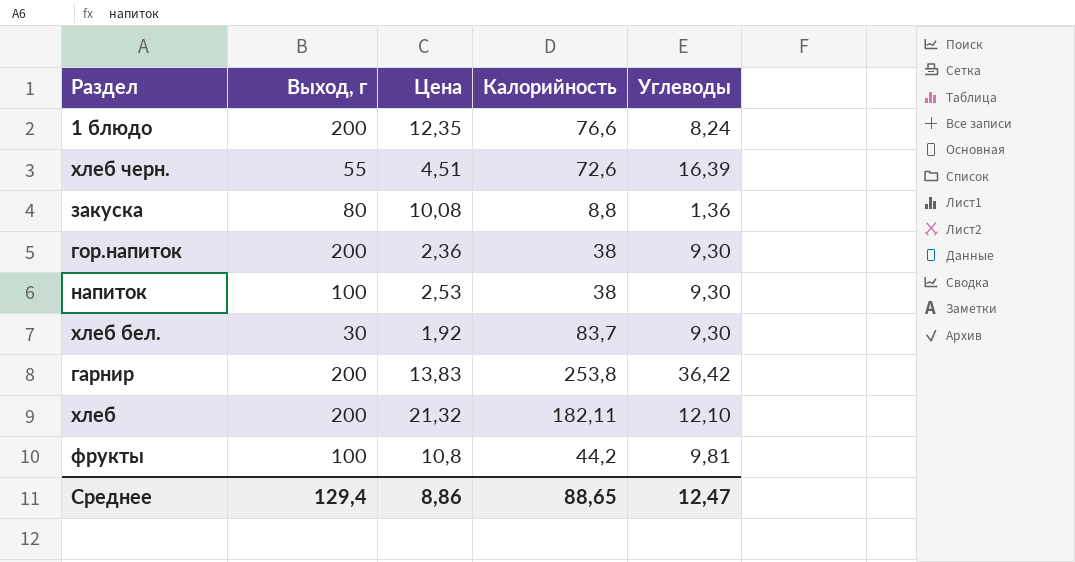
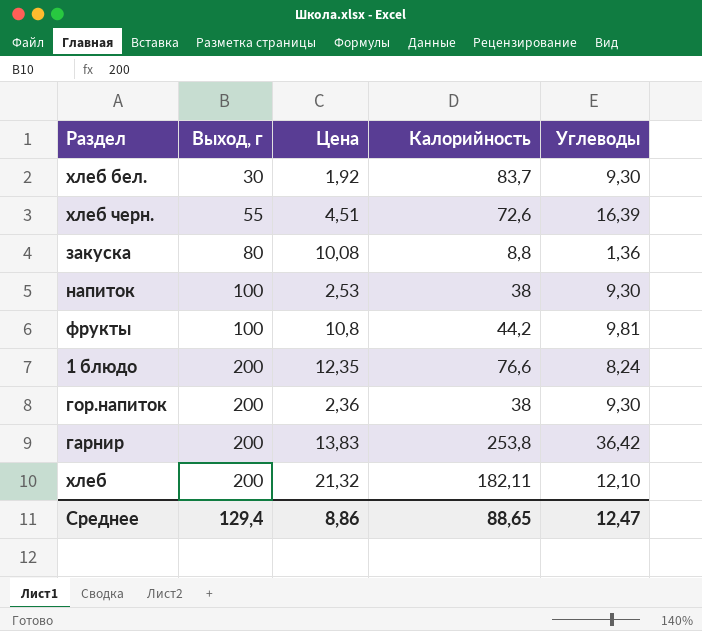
row order: none -> Выход, г ascending

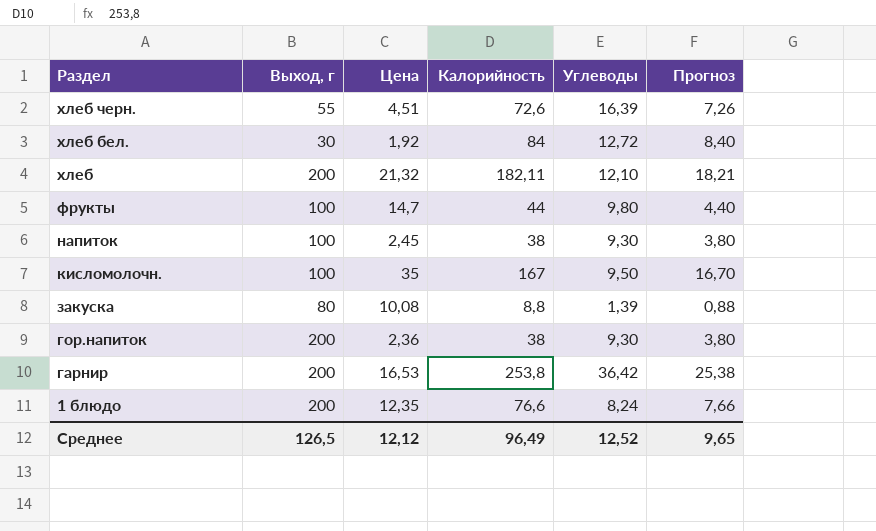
row order: Выход, г ascending -> Раздел descending
column Прогноз | formula: none -> [Калорийность] * 0,1
хлеб бел. | Калорийность: 83,7 -> 84
хлеб бел. | Углеводы: 9,30 -> 12,72
фрукты | Цена: 10,8 -> 14,7
фрукты | Калорийность: 44,2 -> 44
фрукты | Углеводы: 9,81 -> 9,80
напиток | Цена: 2,53 -> 2,45
row кисломолочн.: none -> 100 | 35 | 167 | 9,50 | 16,70
закуска | Углеводы: 1,36 -> 1,39
гарнир | Цена: 13,83 -> 16,53
Среднее | Выход, г: 129,4 -> 126,5
Среднее | Цена: 8,86 -> 12,12
Среднее | Калорийность: 88,65 -> 96,49
Среднее | Углеводы: 12,47 -> 12,52

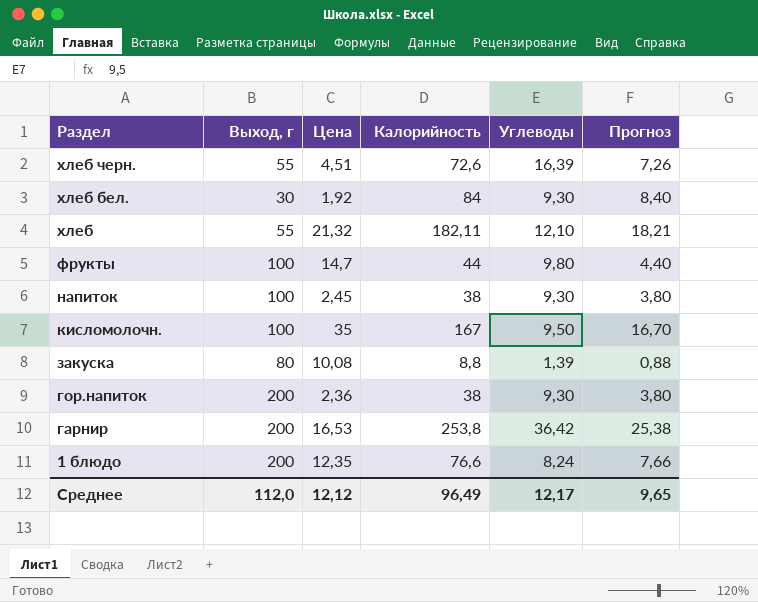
хлеб бел. | Углеводы: 12,72 -> 9,30
хлеб | Выход, г: 200 -> 55
Среднее | Выход, г: 126,5 -> 112,0
Среднее | Углеводы: 12,52 -> 12,17

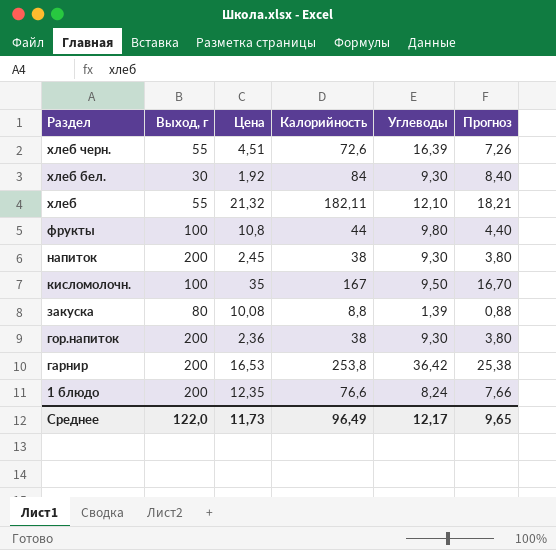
фрукты | Цена: 14,7 -> 10,8
напиток | Выход, г: 100 -> 200
Среднее | Выход, г: 112,0 -> 122,0
Среднее | Цена: 12,12 -> 11,73

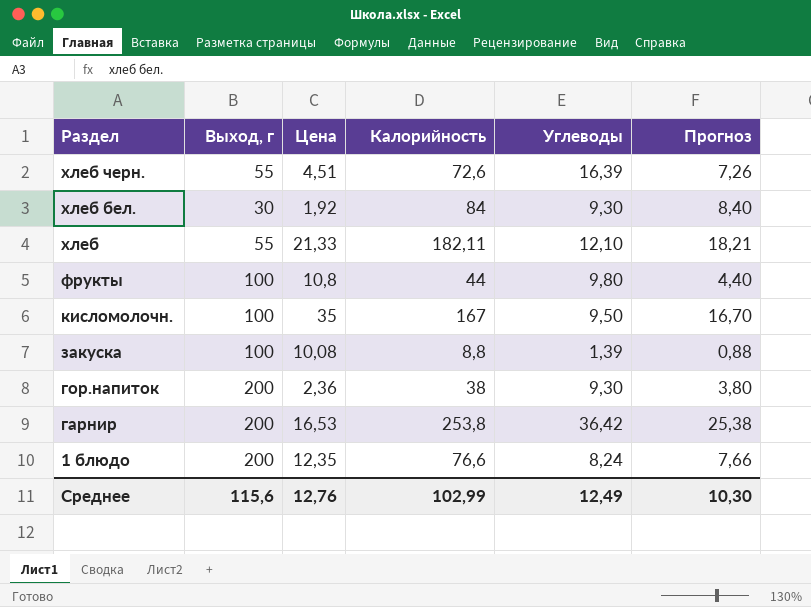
row напиток: 200 | 2,45 | 38 | 9,30 | 3,80 -> none
хлеб | Цена: 21,32 -> 21,33
закуска | Выход, г: 80 -> 100
Среднее | Выход, г: 122,0 -> 115,6
Среднее | Цена: 11,73 -> 12,76
Среднее | Калорийность: 96,49 -> 102,99
Среднее | Углеводы: 12,17 -> 12,49
Среднее | Прогноз: 9,65 -> 10,30

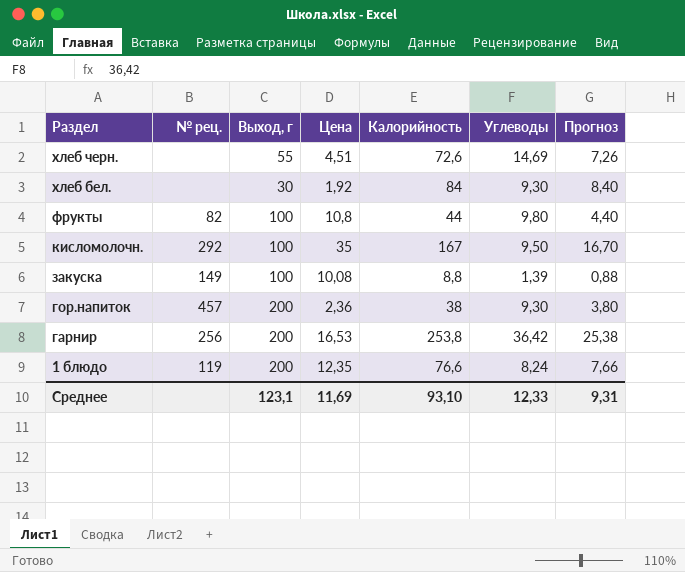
column № рец. | position: none -> 2
row хлеб: 55 | 21,33 | 182,11 | 12,10 | 18,21 -> none
хлеб черн. | Углеводы: 16,39 -> 14,69
Среднее | Выход, г: 115,6 -> 123,1
Среднее | Цена: 12,76 -> 11,69
Среднее | Калорийность: 102,99 -> 93,10
Среднее | Углеводы: 12,49 -> 12,33
Среднее | Прогноз: 10,30 -> 9,31

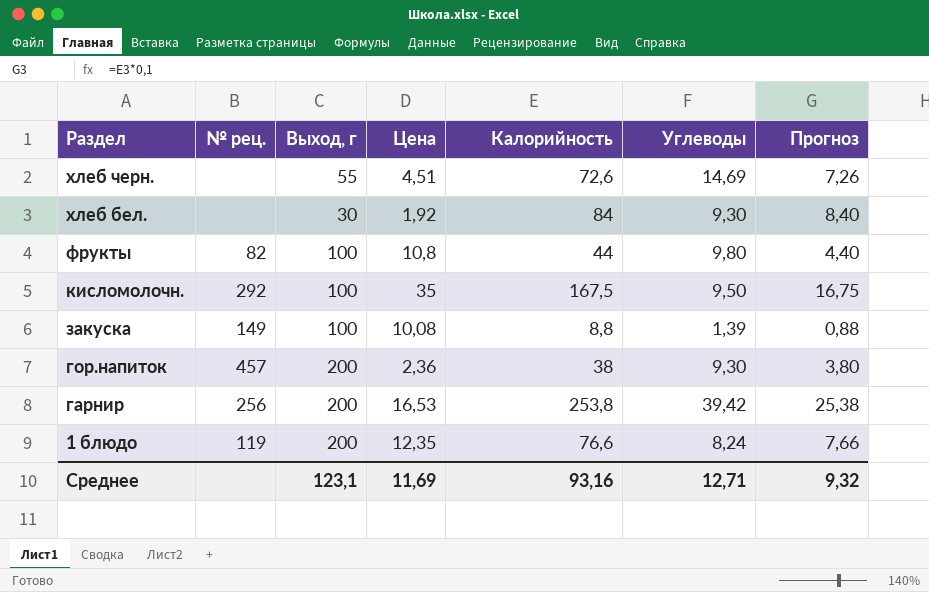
кисломолочн. | Калорийность: 167 -> 167,5
кисломолочн. | Прогноз: 16,70 -> 16,75
гарнир | Углеводы: 36,42 -> 39,42
Среднее | Калорийность: 93,10 -> 93,16
Среднее | Углеводы: 12,33 -> 12,71
Среднее | Прогноз: 9,31 -> 9,32

